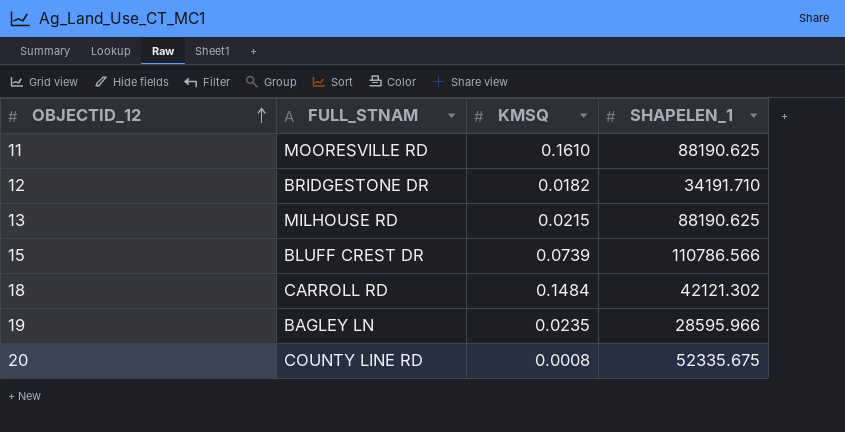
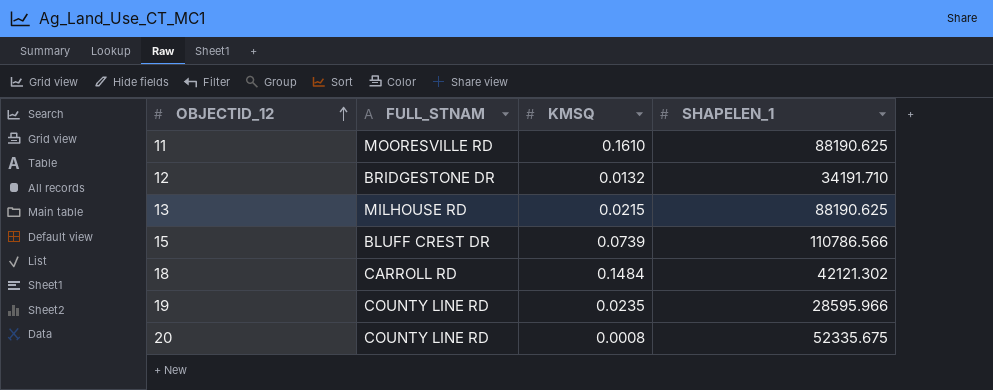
12 | KMSQ: 0.0182 -> 0.0132
19 | FULL_STNAM: BAGLEY LN -> COUNTY LINE RD

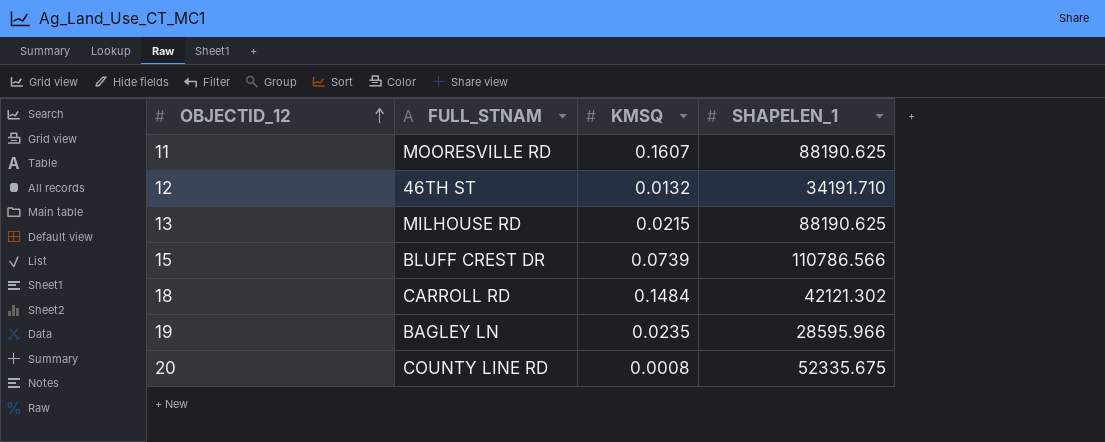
11 | KMSQ: 0.1610 -> 0.1607
12 | FULL_STNAM: BRIDGESTONE DR -> 46TH ST
19 | FULL_STNAM: COUNTY LINE RD -> BAGLEY LN

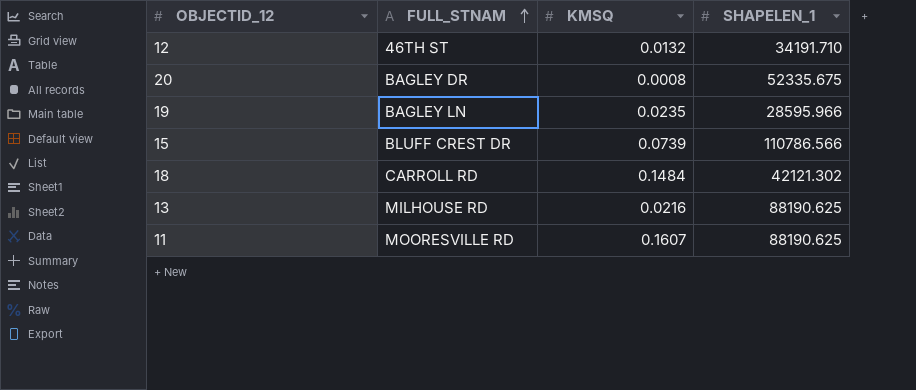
row order: OBJECTID_12 ascending -> FULL_STNAM ascending
20 | FULL_STNAM: COUNTY LINE RD -> BAGLEY DR
13 | KMSQ: 0.0215 -> 0.0216

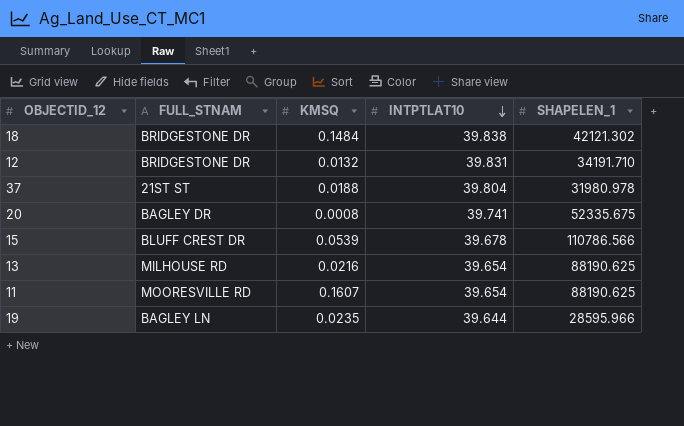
row order: FULL_STNAM ascending -> INTPTLAT10 descending
column INTPTLAT10 | position: none -> 4
18 | FULL_STNAM: CARROLL RD -> BRIDGESTONE DR
12 | FULL_STNAM: 46TH ST -> BRIDGESTONE DR
row 37: none -> 21ST ST | 0.0188 | 39.804 | 31980.978
15 | KMSQ: 0.0739 -> 0.0539

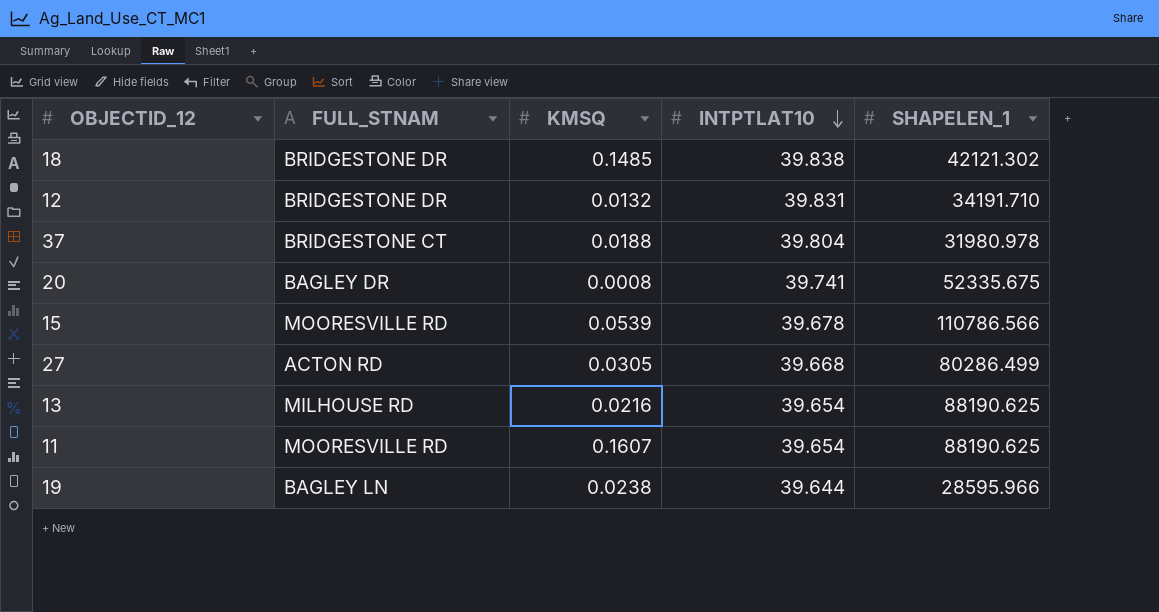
18 | KMSQ: 0.1484 -> 0.1485
37 | FULL_STNAM: 21ST ST -> BRIDGESTONE CT
15 | FULL_STNAM: BLUFF CREST DR -> MOORESVILLE RD
row 27: none -> ACTON RD | 0.0305 | 39.668 | 80286.499
19 | KMSQ: 0.0235 -> 0.0238

